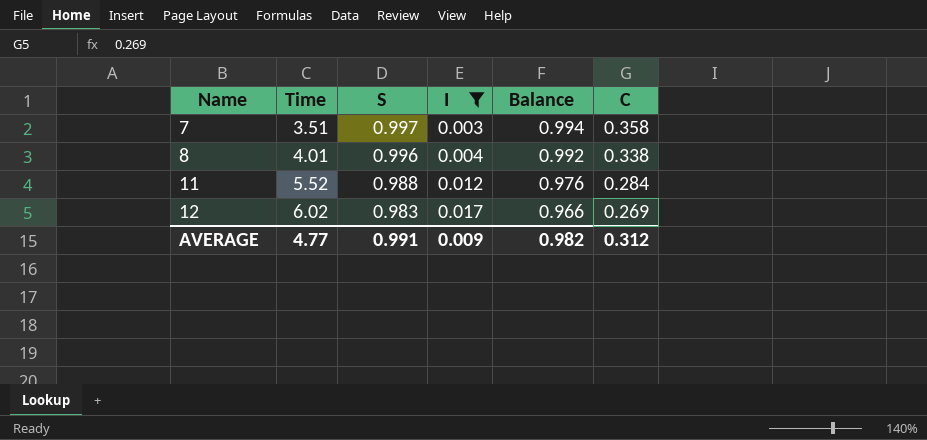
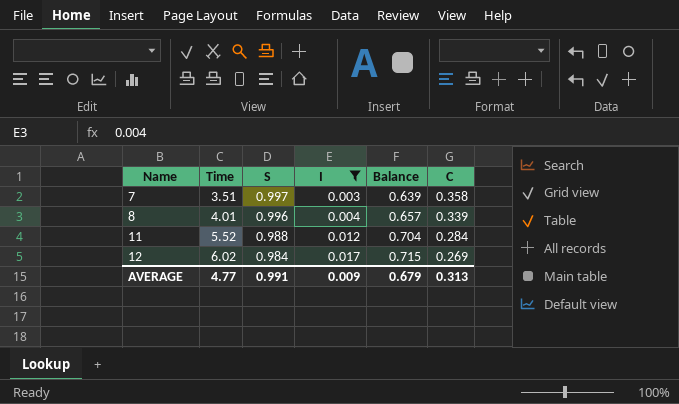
column Balance | formula: [S] - [I] -> [S] - [C]
8 | C: 0.338 -> 0.339
12 | S: 0.983 -> 0.984
AVERAGE | Balance: 0.982 -> 0.679
AVERAGE | C: 0.312 -> 0.313

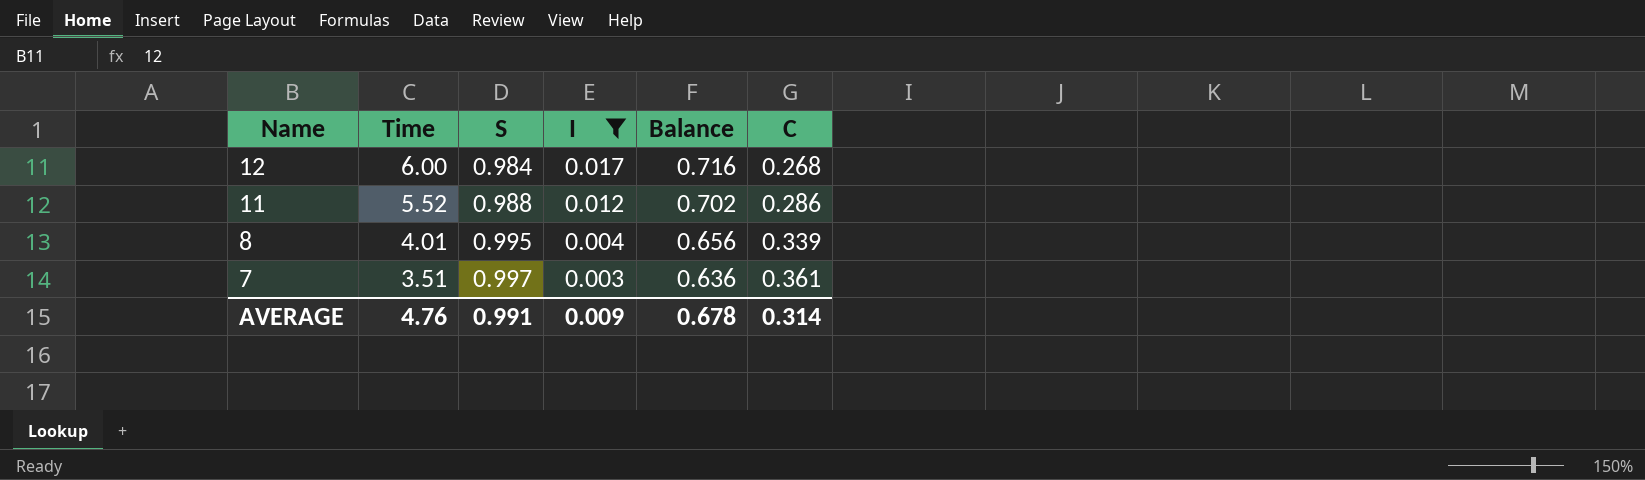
row order: Name ascending -> Name descending
12 | Time: 6.02 -> 6.00
12 | Balance: 0.715 -> 0.716
12 | C: 0.269 -> 0.268
11 | Balance: 0.704 -> 0.702
11 | C: 0.284 -> 0.286
8 | S: 0.996 -> 0.995
8 | Balance: 0.657 -> 0.656
7 | Balance: 0.639 -> 0.636
7 | C: 0.358 -> 0.361
AVERAGE | Time: 4.77 -> 4.76
AVERAGE | Balance: 0.679 -> 0.678
AVERAGE | C: 0.313 -> 0.314

